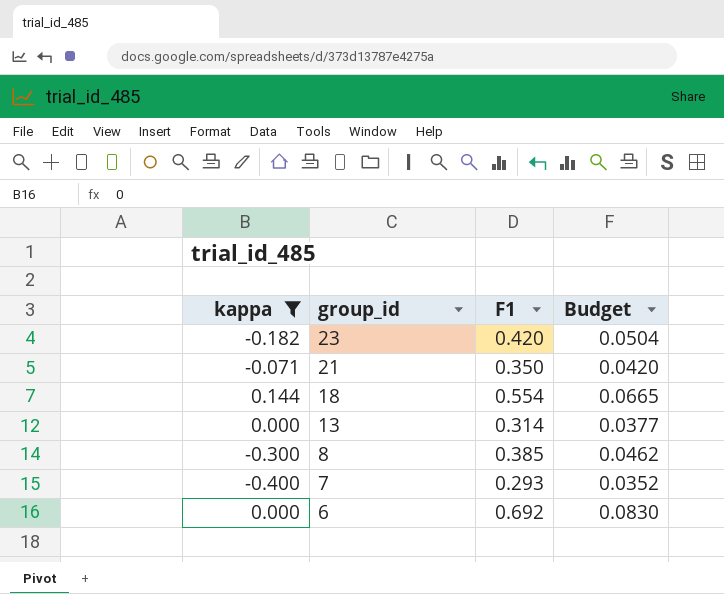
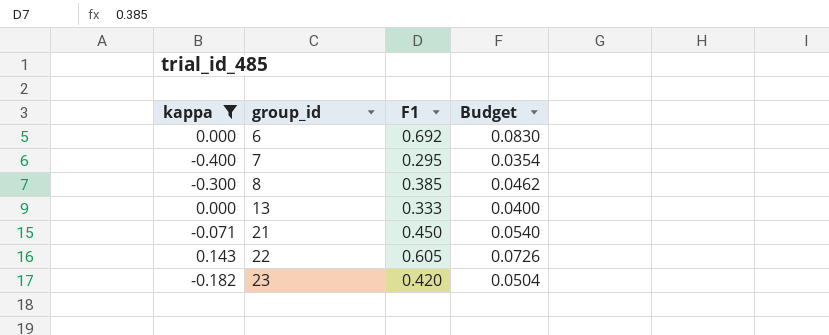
row order: group_id descending -> group_id ascending
row 18: 0.144 | 0.554 | 0.0665 -> none
7 | F1: 0.293 -> 0.295
7 | Budget: 0.0352 -> 0.0354
13 | F1: 0.314 -> 0.333
13 | Budget: 0.0377 -> 0.0400
21 | F1: 0.350 -> 0.450
21 | Budget: 0.0420 -> 0.0540
row 22: none -> 0.143 | 0.605 | 0.0726

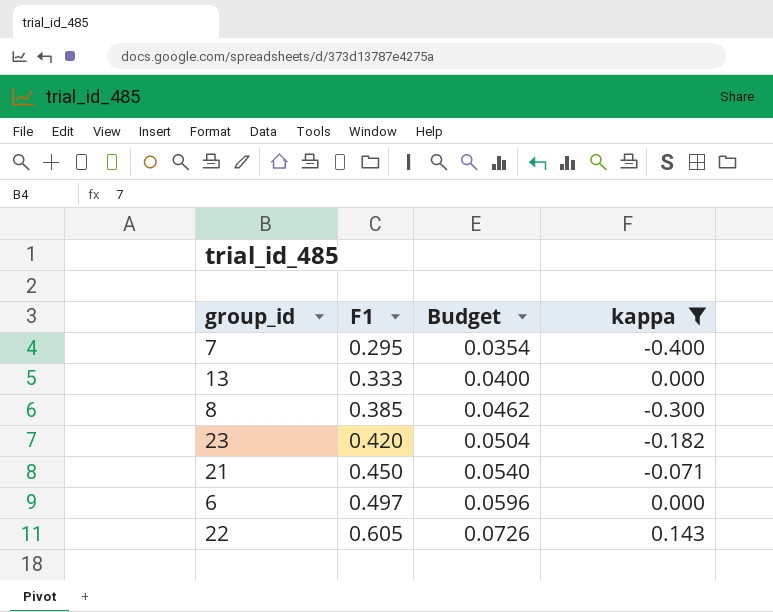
row order: group_id ascending -> F1 ascending
column kappa | position: 1 -> 4
6 | F1: 0.692 -> 0.497
6 | Budget: 0.0830 -> 0.0596

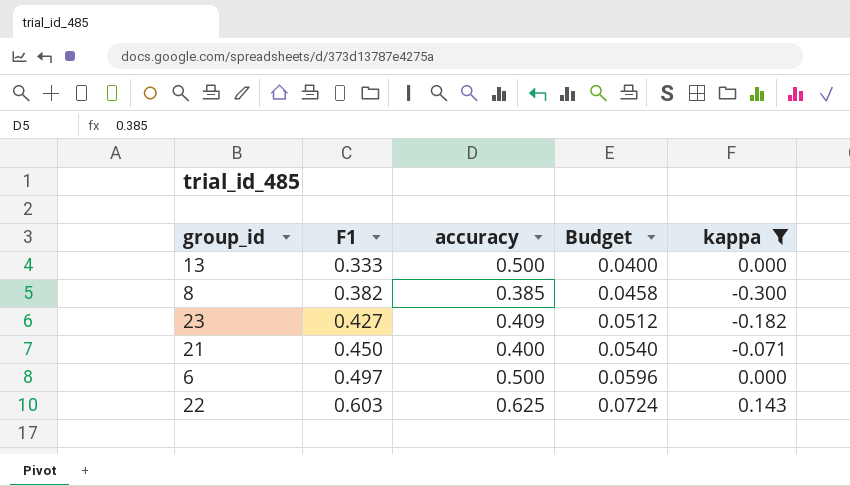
column accuracy | position: none -> 3
row 7: 0.295 | 0.0354 | -0.400 -> none
8 | F1: 0.385 -> 0.382
8 | Budget: 0.0462 -> 0.0458
23 | F1: 0.420 -> 0.427
23 | Budget: 0.0504 -> 0.0512
22 | F1: 0.605 -> 0.603
22 | Budget: 0.0726 -> 0.0724

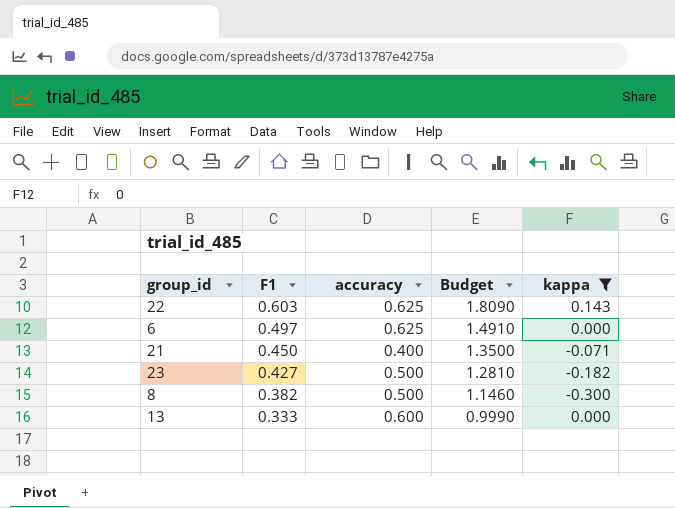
row order: F1 ascending -> F1 descending
column Budget | formula: [F1] * 0.12 -> [F1] * 3
6 | accuracy: 0.500 -> 0.625
23 | accuracy: 0.409 -> 0.500
8 | accuracy: 0.385 -> 0.500
13 | accuracy: 0.500 -> 0.600

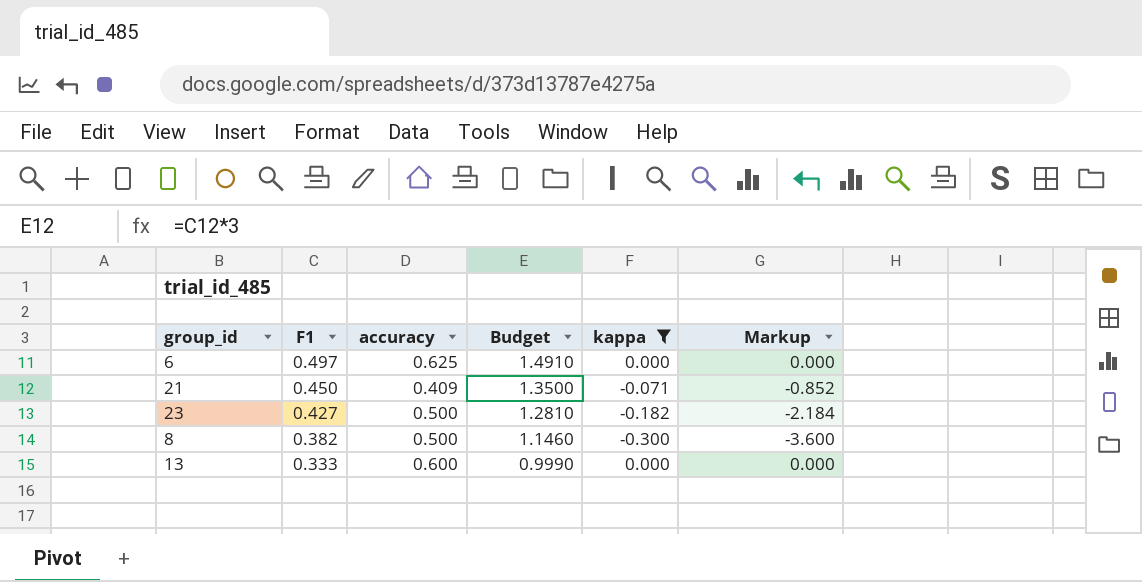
column Markup | formula: none -> [kappa] * 12
row 22: 0.603 | 0.625 | 1.8090 | 0.143 -> none
21 | accuracy: 0.400 -> 0.409

